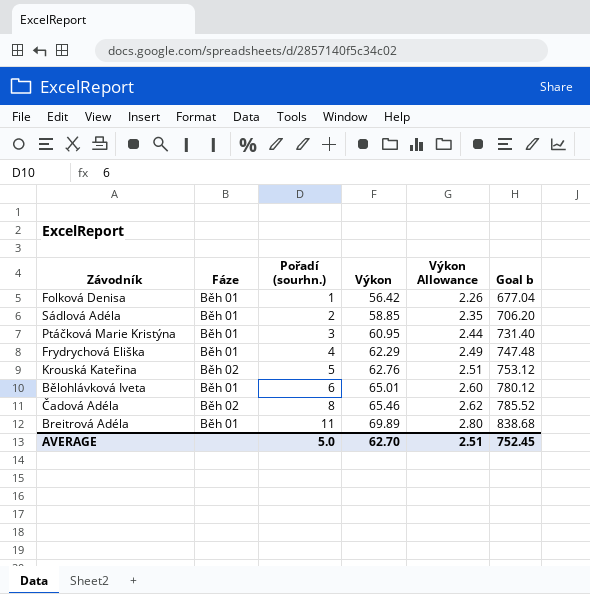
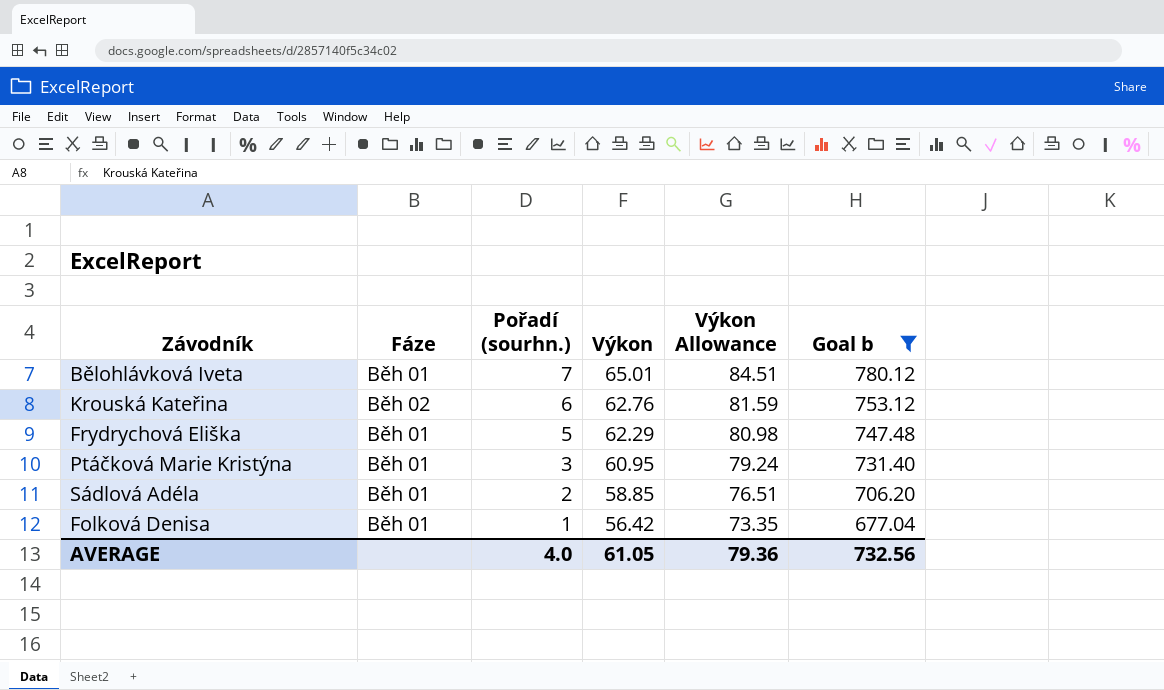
filter: none -> Goal b <= 780.12
row order: Pořadí (sourhn.) ascending -> Pořadí (sourhn.) descending
column Výkon Allowance | formula: [Výkon] * 0.04 -> [Výkon] * 1.3
Bělohlávková Iveta | Pořadí (sourhn.): 6 -> 7
Krouská Kateřina | Pořadí (sourhn.): 5 -> 6
Frydrychová Eliška | Pořadí (sourhn.): 4 -> 5
AVERAGE | Pořadí (sourhn.): 5.0 -> 4.0
AVERAGE | Výkon: 62.70 -> 61.05
AVERAGE | Výkon Allowance: 2.51 -> 79.36
AVERAGE | Goal b: 752.45 -> 732.56

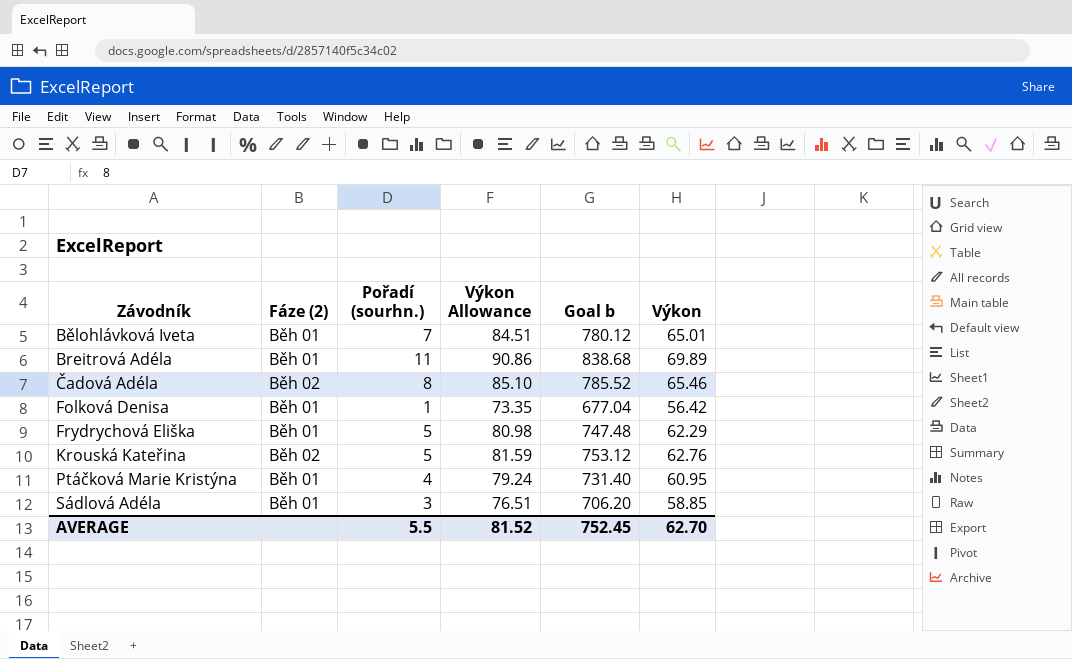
filter: Goal b <= 780.12 -> none
row order: Pořadí (sourhn.) descending -> Závodník ascending
column name: Fáze -> Fáze (2)
column Výkon | position: 4 -> 6
Krouská Kateřina | Pořadí (sourhn.): 6 -> 5
Ptáčková Marie Kristýna | Pořadí (sourhn.): 3 -> 4
Sádlová Adéla | Pořadí (sourhn.): 2 -> 3
AVERAGE | Pořadí (sourhn.): 4.0 -> 5.5
AVERAGE | Výkon Allowance: 79.36 -> 81.52
AVERAGE | Goal b: 732.56 -> 752.45
AVERAGE | Výkon: 61.05 -> 62.70

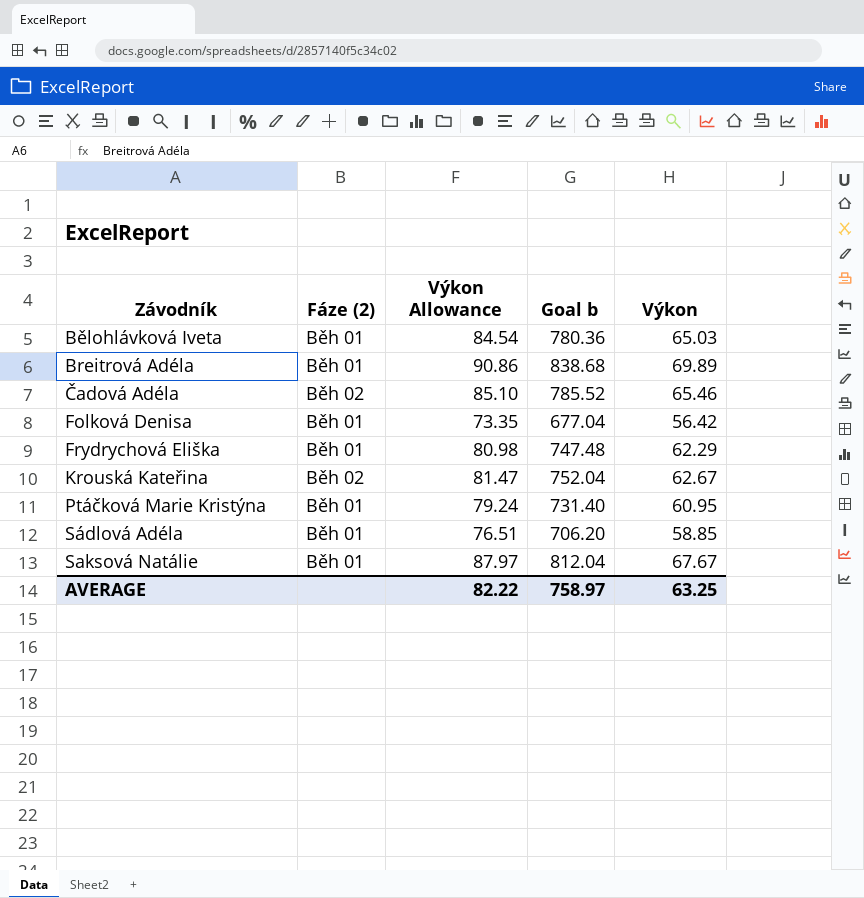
column Pořadí (sourhn.) | position: 3 -> none
Bělohlávková Iveta | Výkon Allowance: 84.51 -> 84.54
Bělohlávková Iveta | Goal b: 780.12 -> 780.36
Bělohlávková Iveta | Výkon: 65.01 -> 65.03
Krouská Kateřina | Výkon Allowance: 81.59 -> 81.47
Krouská Kateřina | Goal b: 753.12 -> 752.04
Krouská Kateřina | Výkon: 62.76 -> 62.67
row Saksová Natálie: none -> Běh 01 | 87.97 | 812.04 | 67.67
AVERAGE | Výkon Allowance: 81.52 -> 82.22
AVERAGE | Goal b: 752.45 -> 758.97
AVERAGE | Výkon: 62.70 -> 63.25

